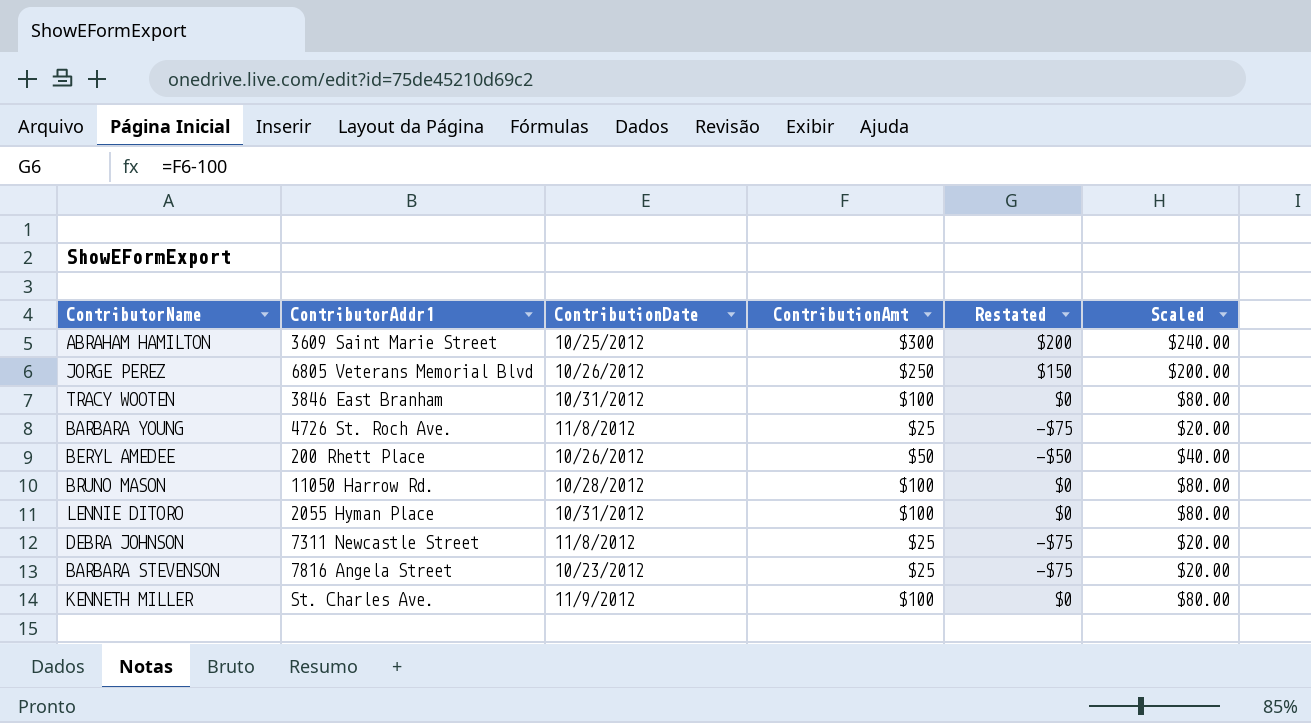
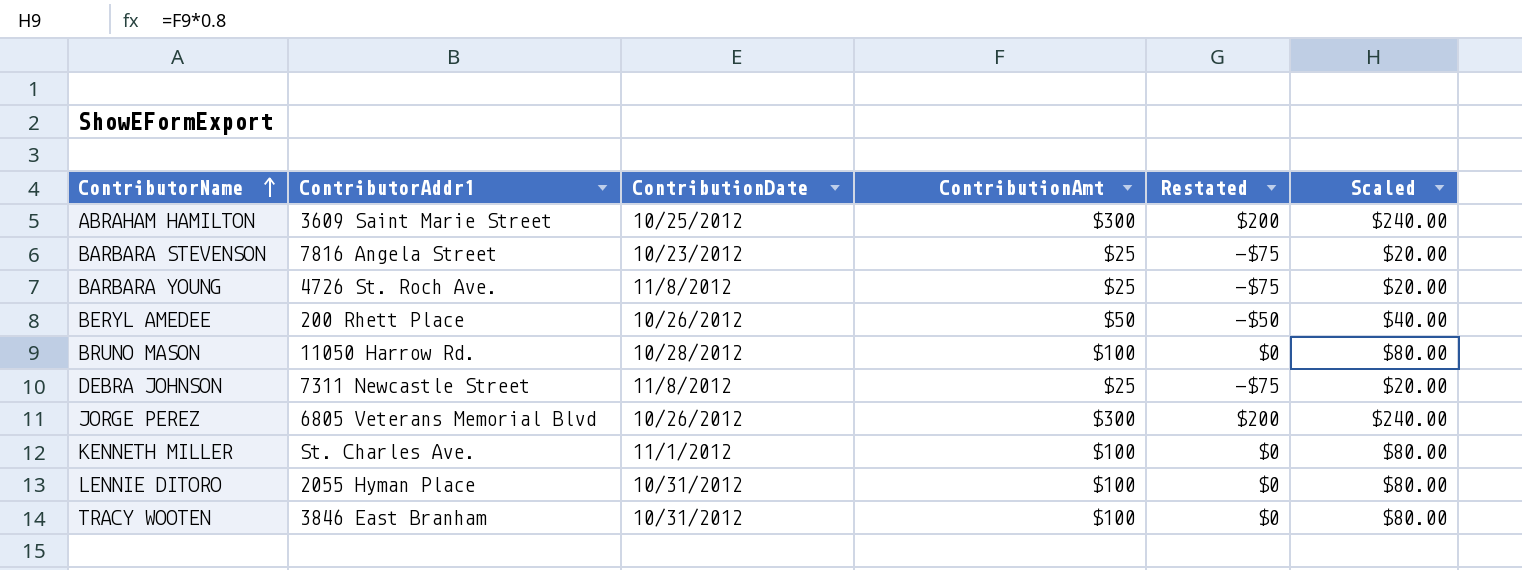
row order: none -> ContributorName ascending
JORGE PEREZ | ContributionAmt: $250 -> $300
JORGE PEREZ | Restated: $150 -> $200
JORGE PEREZ | Scaled: $200.00 -> $240.00
KENNETH MILLER | ContributionDate: 11/9/2012 -> 11/1/2012

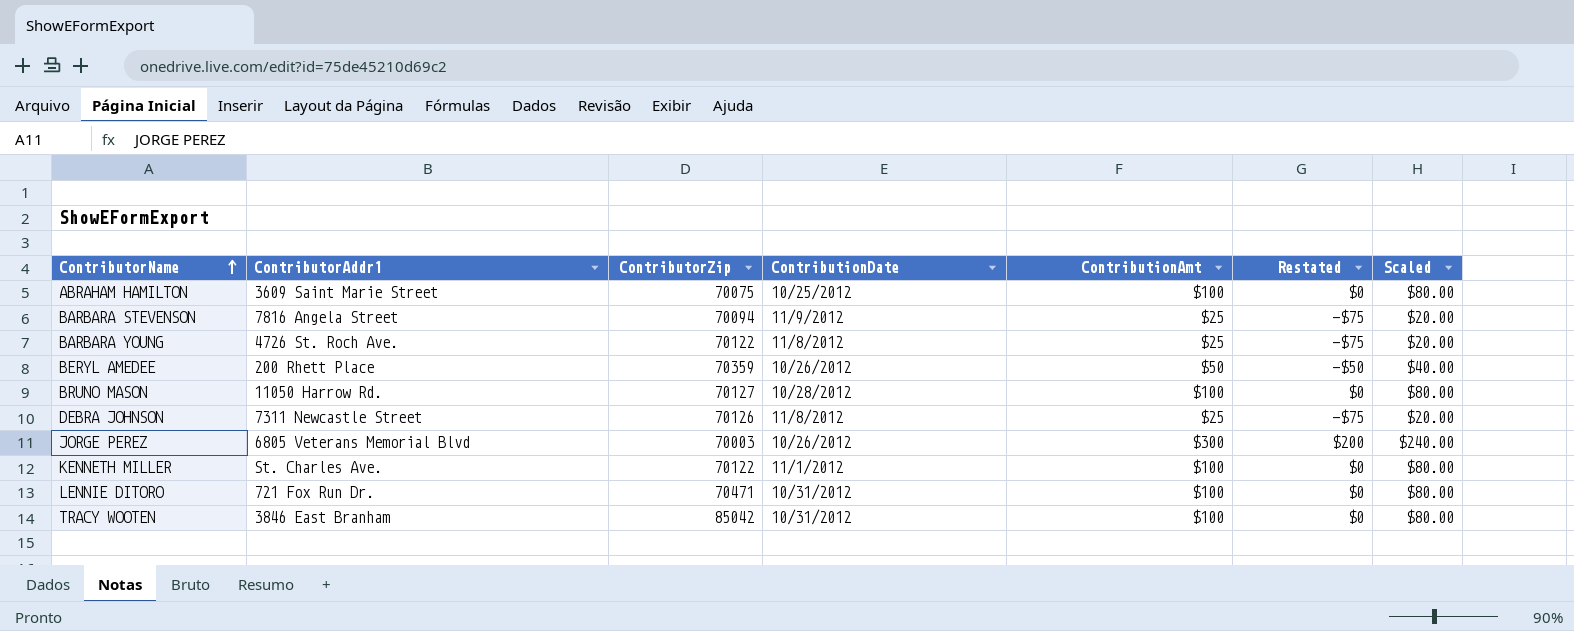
column ContributorZip | position: none -> 3
ABRAHAM HAMILTON | ContributionAmt: $300 -> $100
ABRAHAM HAMILTON | Restated: $200 -> $0
ABRAHAM HAMILTON | Scaled: $240.00 -> $80.00
BARBARA STEVENSON | ContributionDate: 10/23/2012 -> 11/9/2012
LENNIE DITORO | ContributorAddr1: 2055 Hyman Place -> 721 Fox Run Dr.

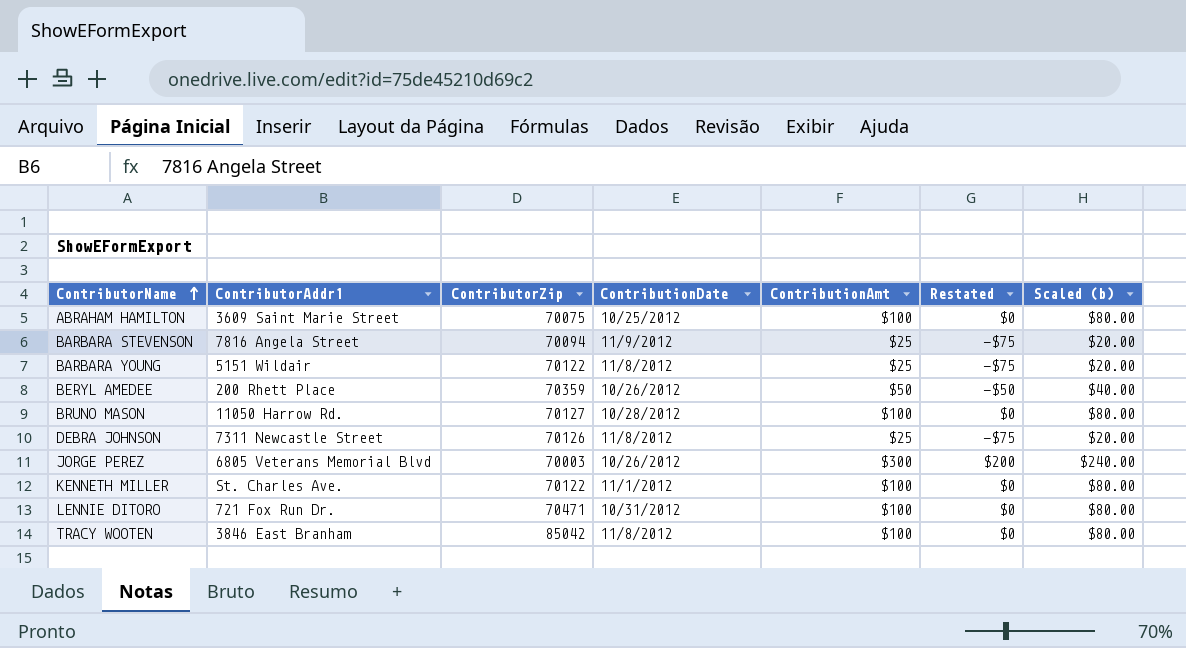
column name: Scaled -> Scaled (b)
BARBARA YOUNG | ContributorAddr1: 4726 St. Roch Ave. -> 5151 Wildair
TRACY WOOTEN | ContributionDate: 10/31/2012 -> 11/8/2012

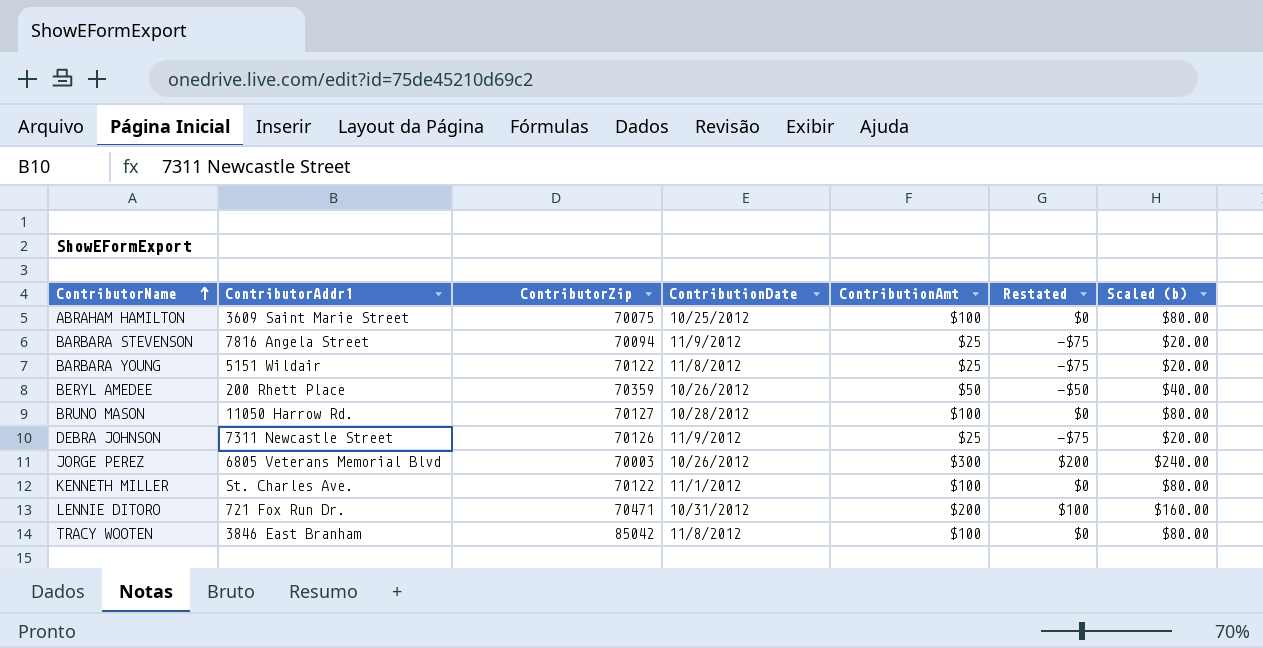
DEBRA JOHNSON | ContributionDate: 11/8/2012 -> 11/9/2012
LENNIE DITORO | ContributionAmt: $100 -> $200
LENNIE DITORO | Restated: $0 -> $100
LENNIE DITORO | Scaled (b): $80.00 -> $160.00

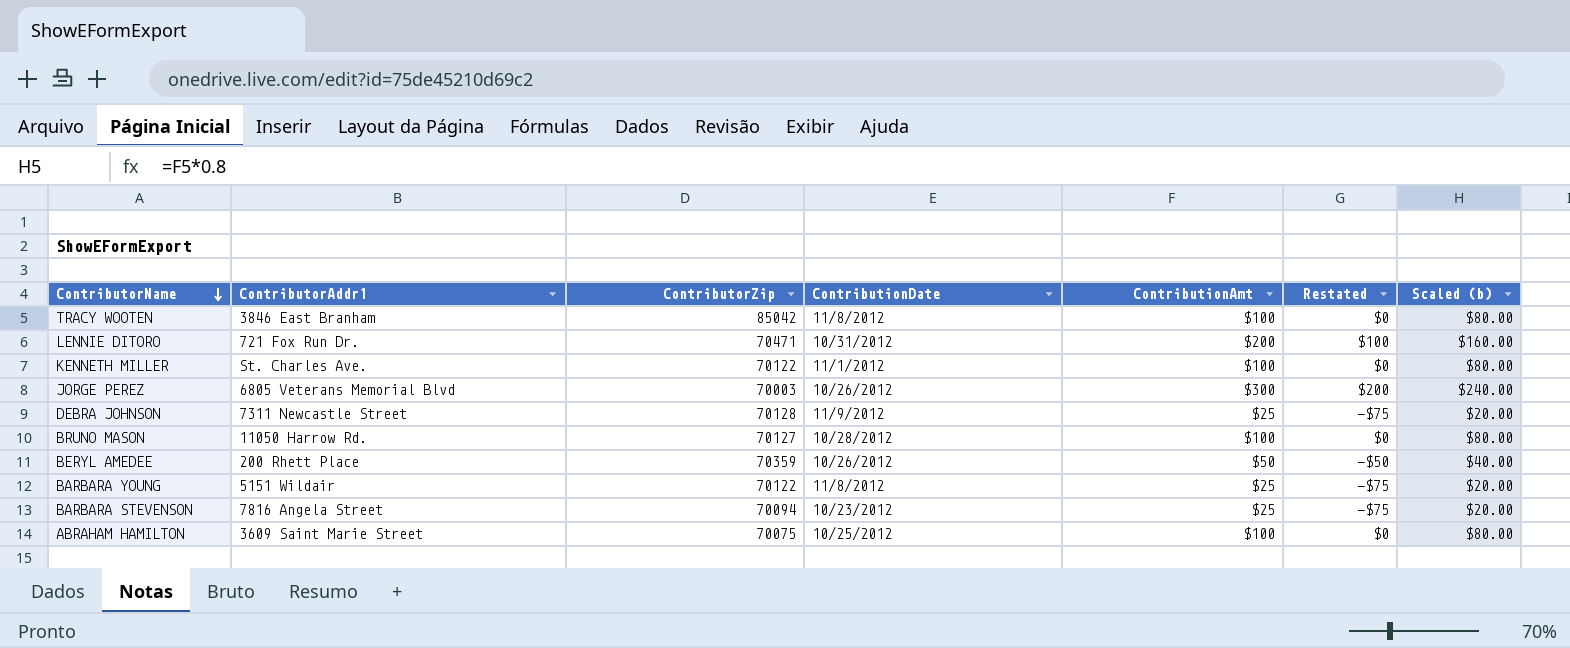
row order: ContributorName ascending -> ContributorName descending
DEBRA JOHNSON | ContributorZip: 70126 -> 70128
BARBARA STEVENSON | ContributionDate: 11/9/2012 -> 10/23/2012

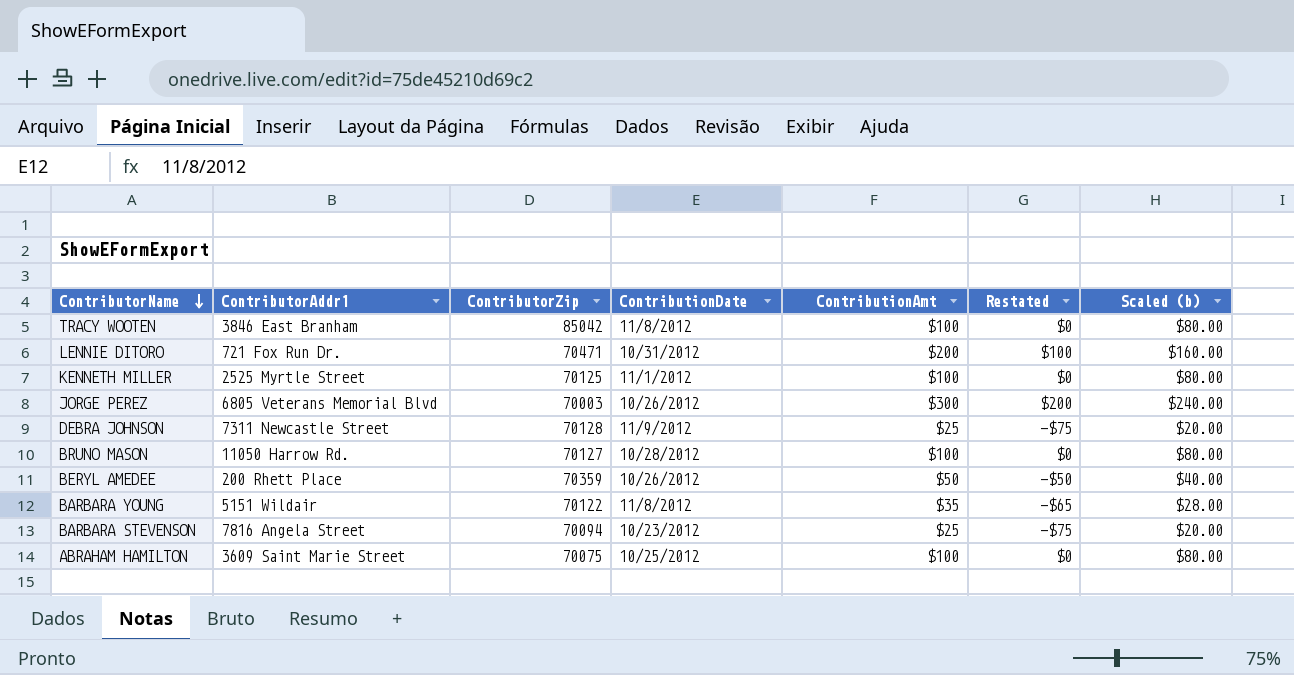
KENNETH MILLER | ContributorAddr1: St. Charles Ave. -> 2525 Myrtle Street
KENNETH MILLER | ContributorZip: 70122 -> 70125
BARBARA YOUNG | ContributionAmt: $25 -> $35
BARBARA YOUNG | Restated: -$75 -> -$65
BARBARA YOUNG | Scaled (b): $20.00 -> $28.00

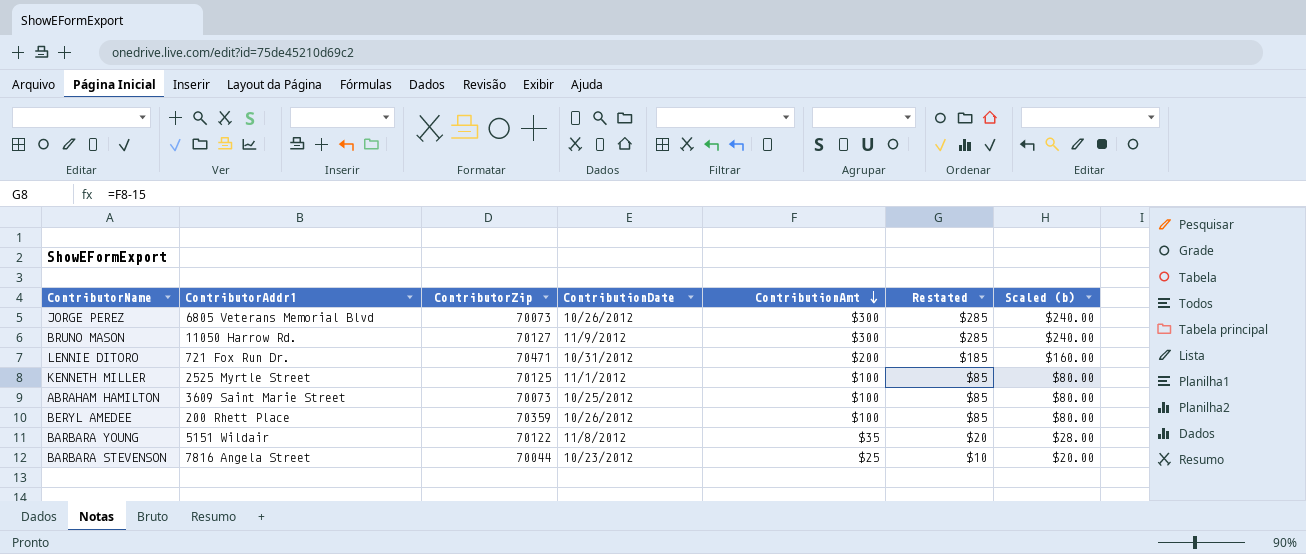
row order: ContributorName descending -> ContributionAmt descending
column Restated | formula: [ContributionAmt] - 100 -> [ContributionAmt] - 15
row TRACY WOOTEN: 3846 East Branham | 85042 | 11/8/2012 | $100 | $0 | $80.00 -> none
row DEBRA JOHNSON: 7311 Newcastle Street | 70128 | 11/9/2012 | $25 | -$75 | $20.00 -> none
JORGE PEREZ | ContributorZip: 70003 -> 70073
BRUNO MASON | ContributionDate: 10/28/2012 -> 11/9/2012
BRUNO MASON | ContributionAmt: $100 -> $300
BRUNO MASON | Scaled (b): $80.00 -> $240.00
ABRAHAM HAMILTON | ContributorZip: 70075 -> 70073
BERYL AMEDEE | ContributionAmt: $50 -> $100
BERYL AMEDEE | Scaled (b): $40.00 -> $80.00
BARBARA STEVENSON | ContributorZip: 70094 -> 70044

